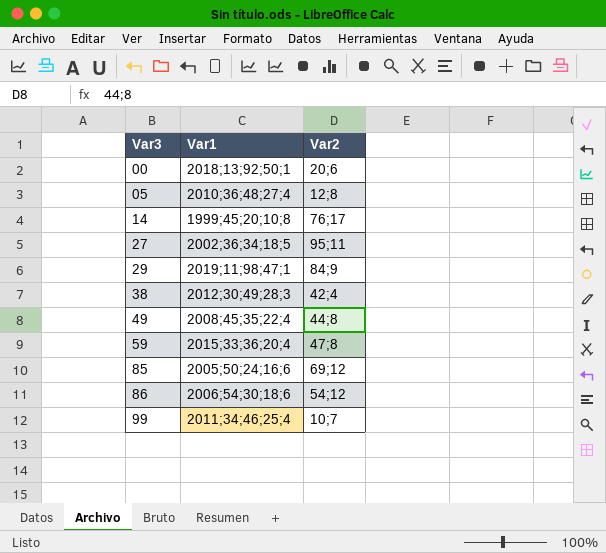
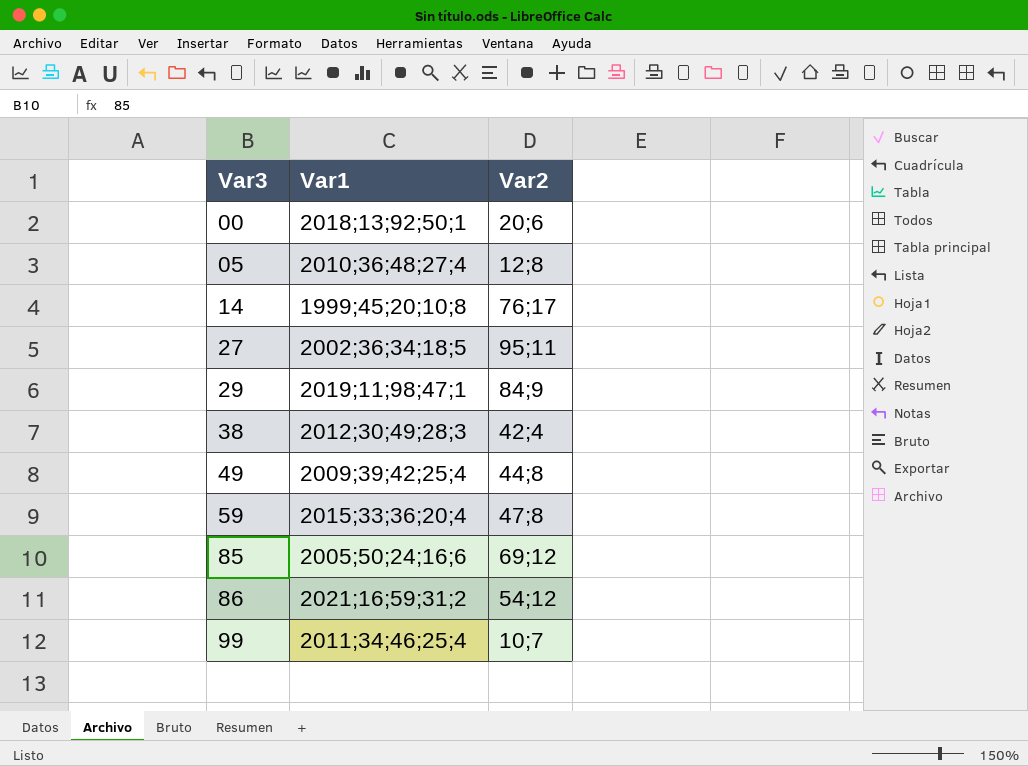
49 | Var1: 2008;45;35;22;4 -> 2009;39;42;25;4
86 | Var1: 2006;54;30;18;6 -> 2021;16;59;31;2

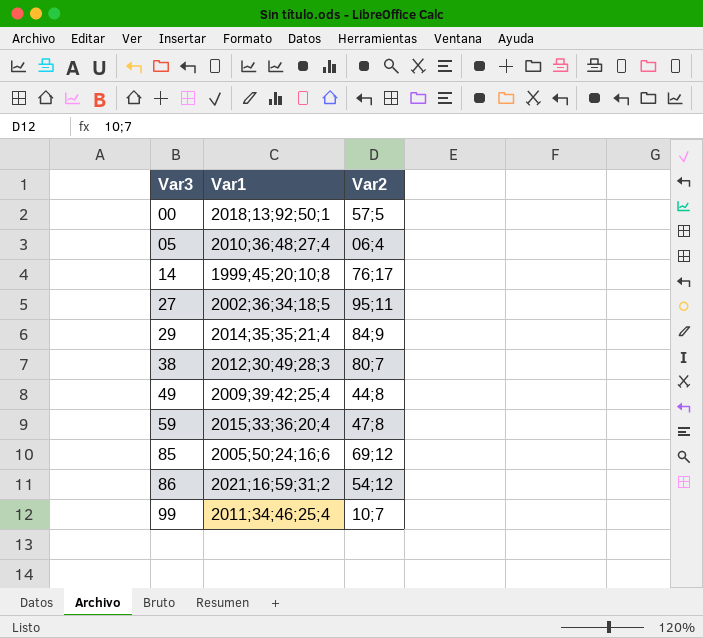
00 | Var2: 20;6 -> 57;5
05 | Var2: 12;8 -> 06;4
29 | Var1: 2019;11;98;47;1 -> 2014;35;35;21;4
38 | Var2: 42;4 -> 80;7

